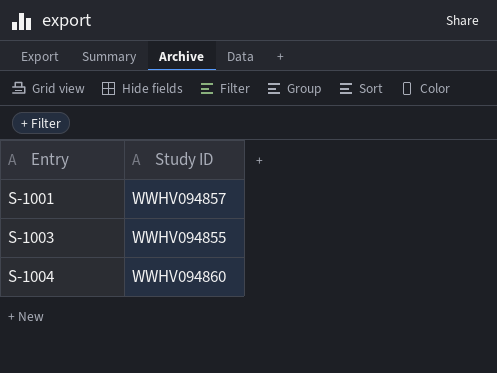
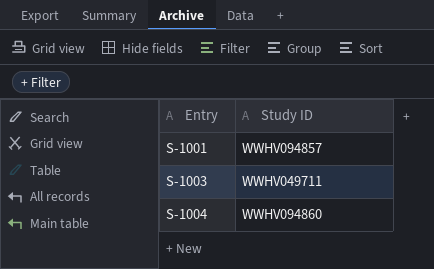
S-1003 | Study ID: WWHV094855 -> WWHV049711

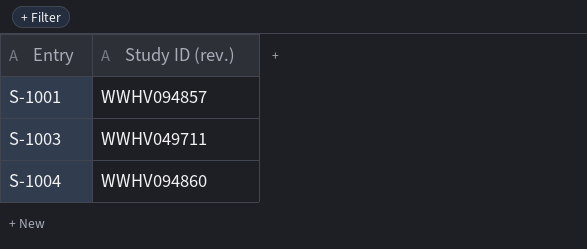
column name: Study ID -> Study ID (rev.)

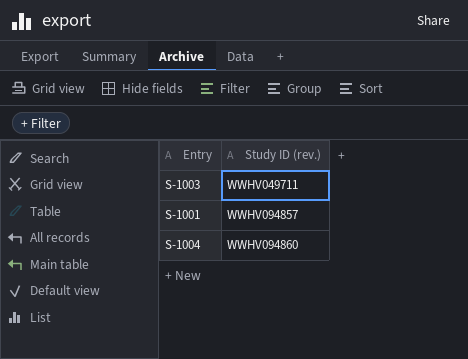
row order: Entry ascending -> Study ID (rev.) ascending

